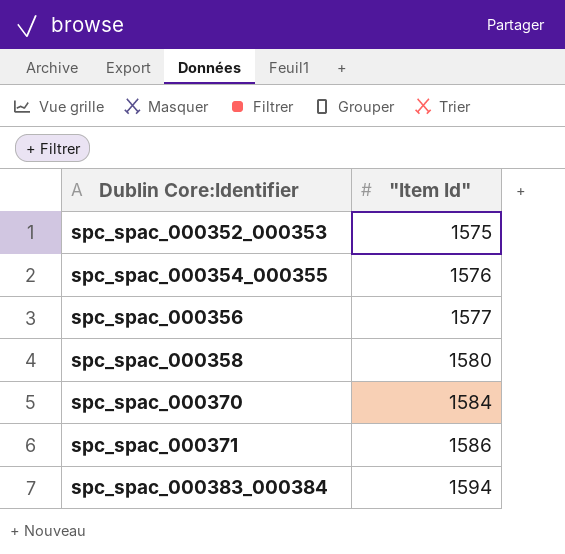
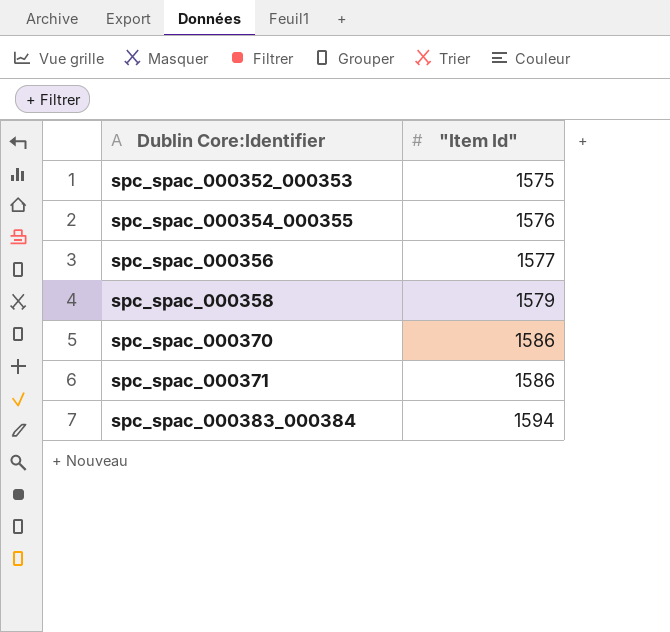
spc_spac_000358 | "Item Id": 1580 -> 1579
spc_spac_000370 | "Item Id": 1584 -> 1586

